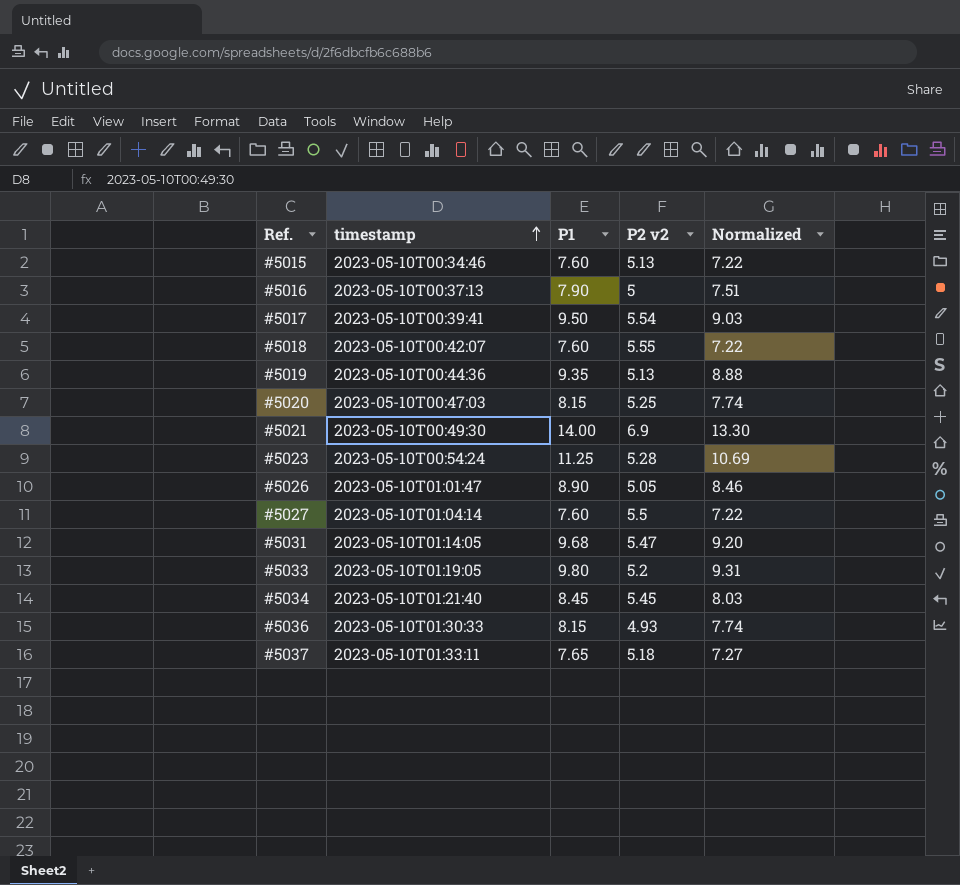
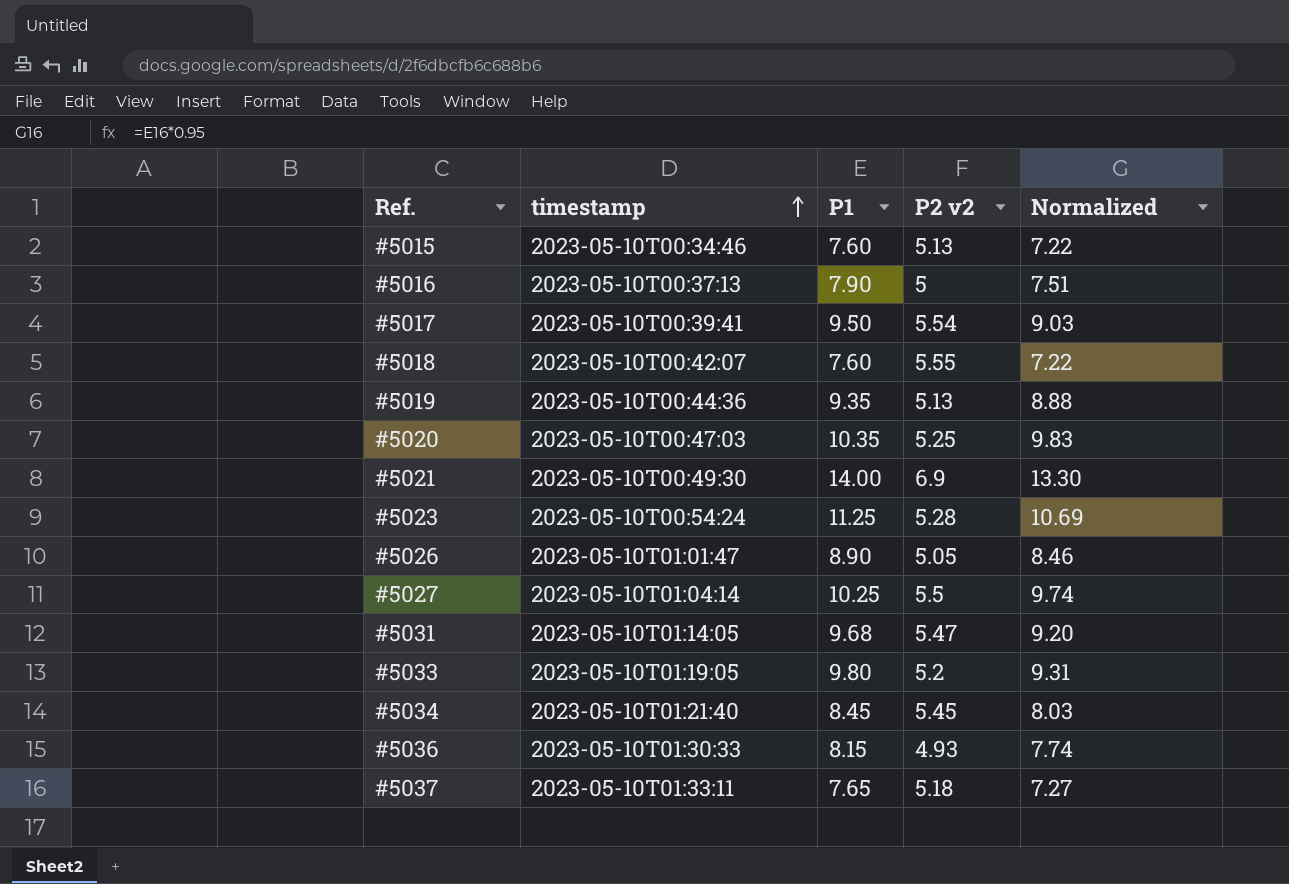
#5020 | P1: 8.15 -> 10.35
#5020 | Normalized: 7.74 -> 9.83
#5027 | P1: 7.60 -> 10.25
#5027 | Normalized: 7.22 -> 9.74

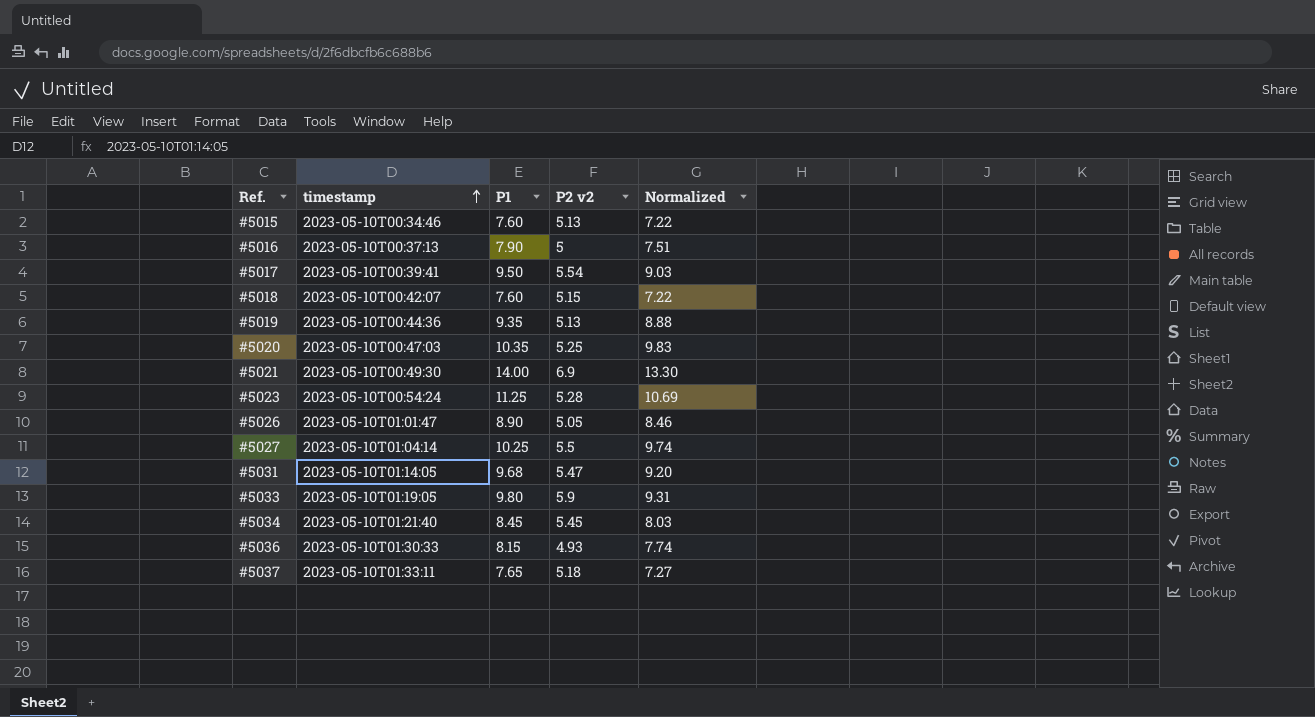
#5018 | P2 v2: 5.55 -> 5.15
#5033 | P2 v2: 5.2 -> 5.9

